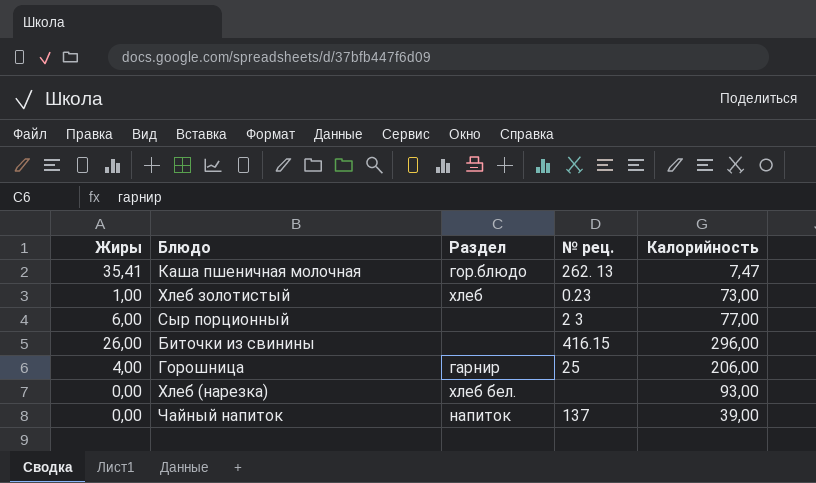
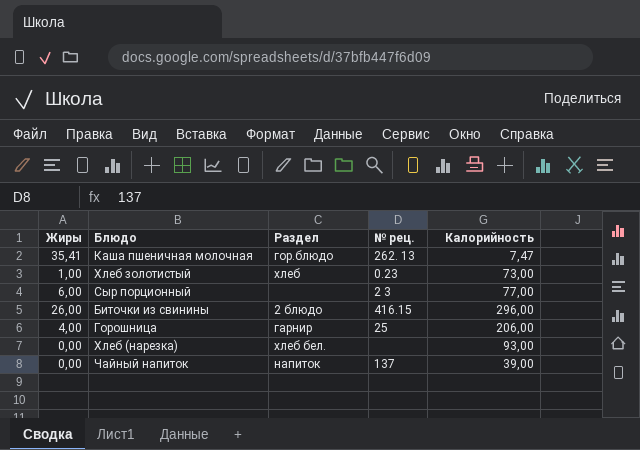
Биточки из свинины | Раздел: none -> 2 блюдо

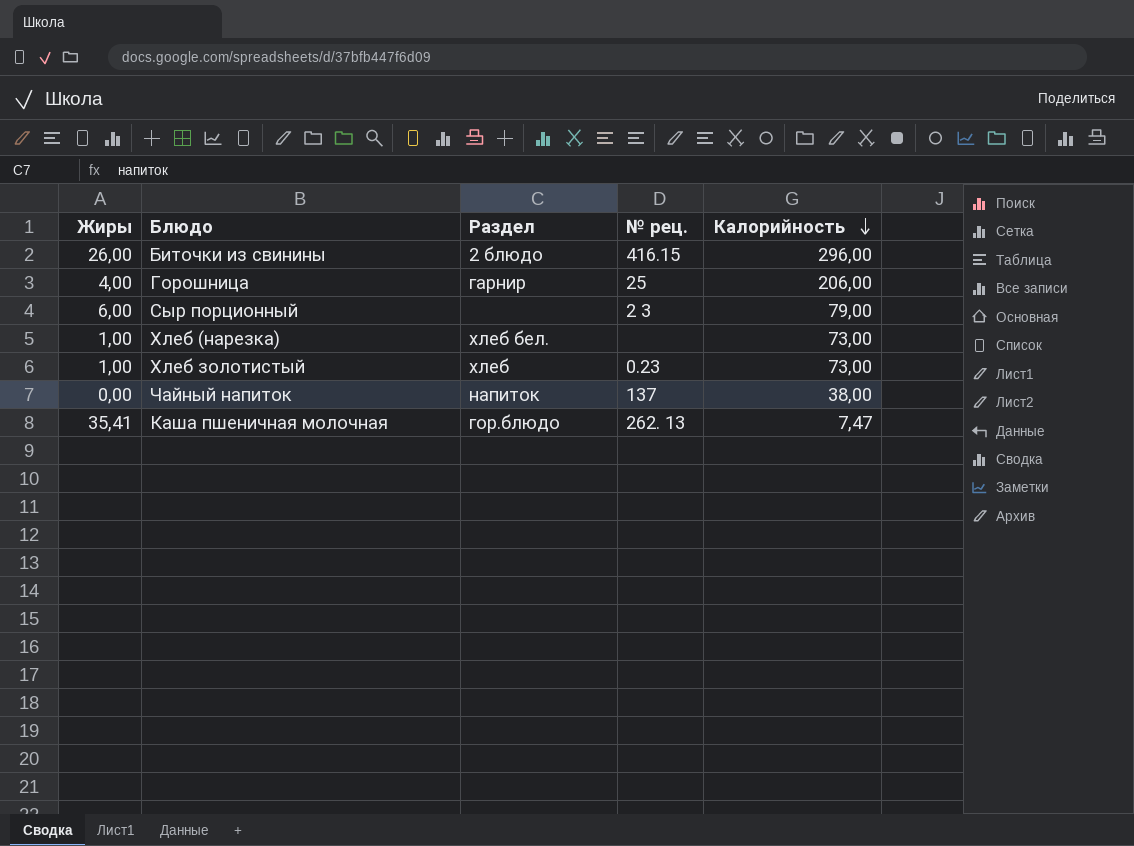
row order: none -> Калорийность descending
Сыр порционный | Калорийность: 77,00 -> 79,00
Хлеб (нарезка) | Жиры: 0,00 -> 1,00
Хлеб (нарезка) | Калорийность: 93,00 -> 73,00
Чайный напиток | Калорийность: 39,00 -> 38,00

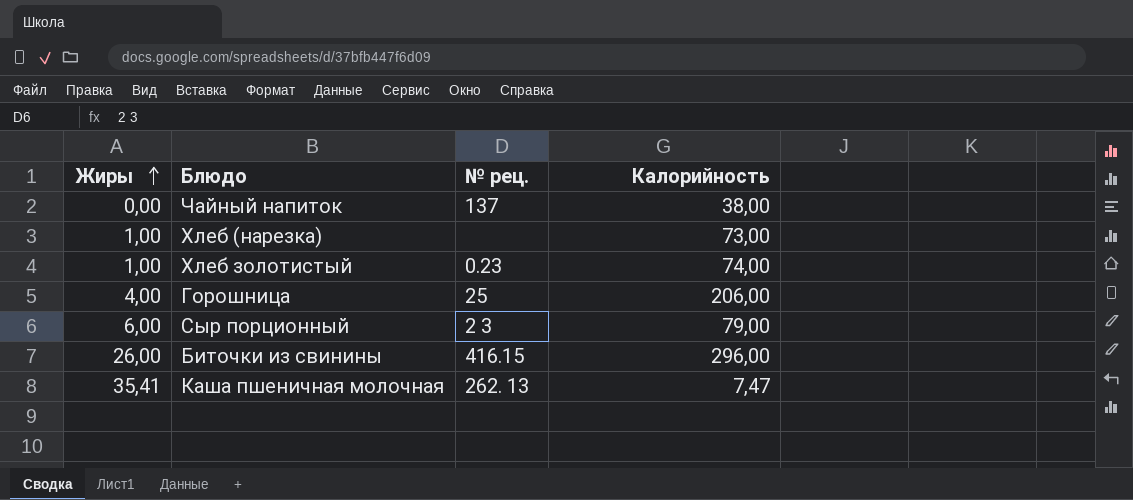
row order: Калорийность descending -> Жиры ascending
column Раздел | position: 3 -> none
Хлеб золотистый | Калорийность: 73,00 -> 74,00

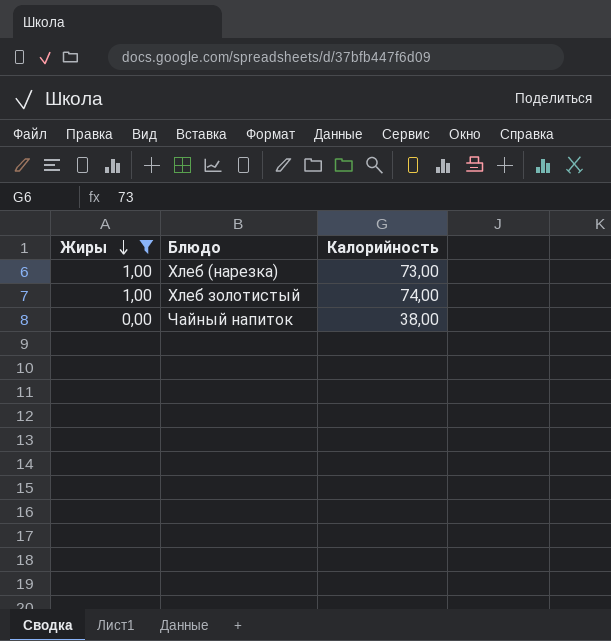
filter: none -> Жиры <= 1,00
row order: Жиры ascending -> Жиры descending
column № рец. | position: 3 -> none

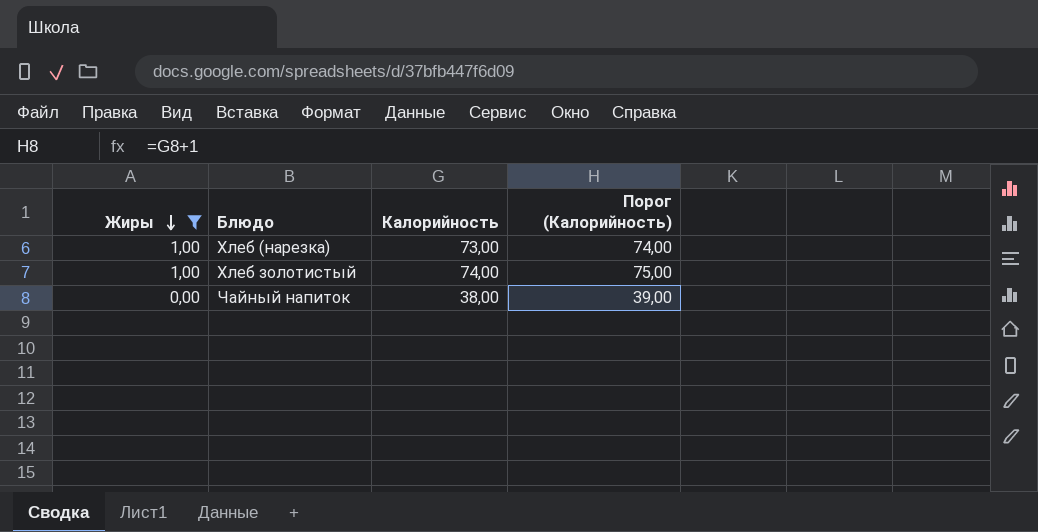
column Порог (Калорийность) | formula: none -> [Калорийность] + 1

